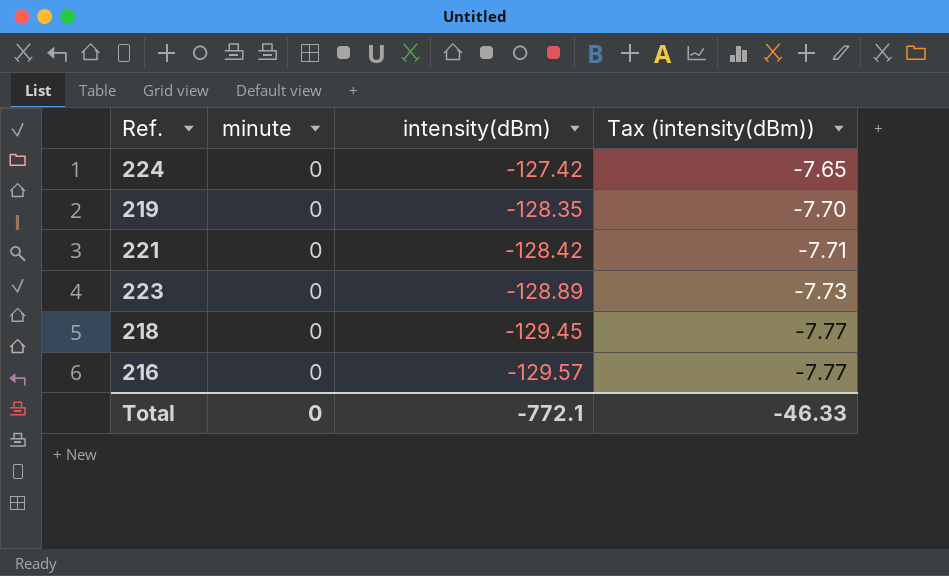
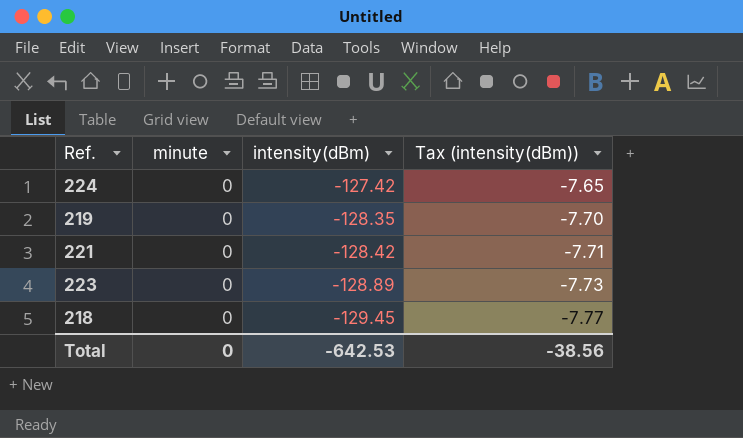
row 216: 0 | -129.57 | -7.77 -> none
Total | intensity(dBm): -772.1 -> -642.53
Total | Tax (intensity(dBm)): -46.33 -> -38.56

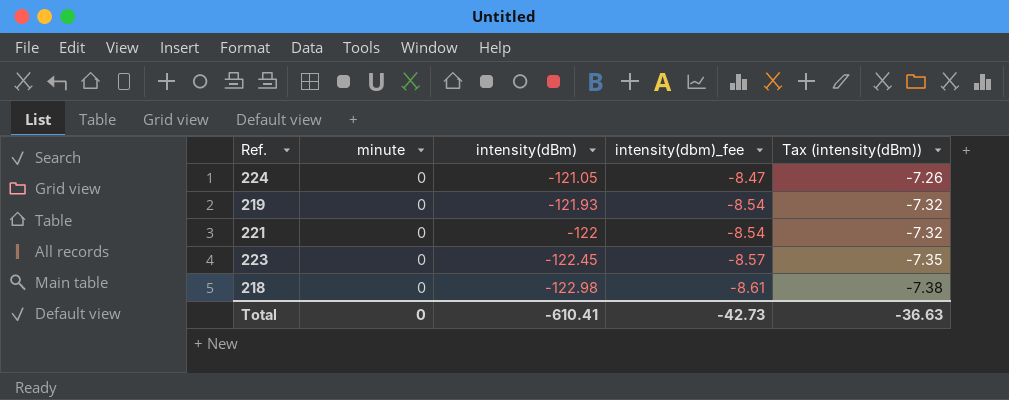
column intensity(dbm)_fee | formula: none -> [intensity(dBm)] * 0.07
224 | intensity(dBm): -127.42 -> -121.05
224 | Tax (intensity(dBm)): -7.65 -> -7.26
219 | intensity(dBm): -128.35 -> -121.93
219 | Tax (intensity(dBm)): -7.70 -> -7.32
221 | intensity(dBm): -128.42 -> -122
221 | Tax (intensity(dBm)): -7.71 -> -7.32
223 | intensity(dBm): -128.89 -> -122.45
223 | Tax (intensity(dBm)): -7.73 -> -7.35
218 | intensity(dBm): -129.45 -> -122.98
218 | Tax (intensity(dBm)): -7.77 -> -7.38
Total | intensity(dBm): -642.53 -> -610.41
Total | Tax (intensity(dBm)): -38.56 -> -36.63

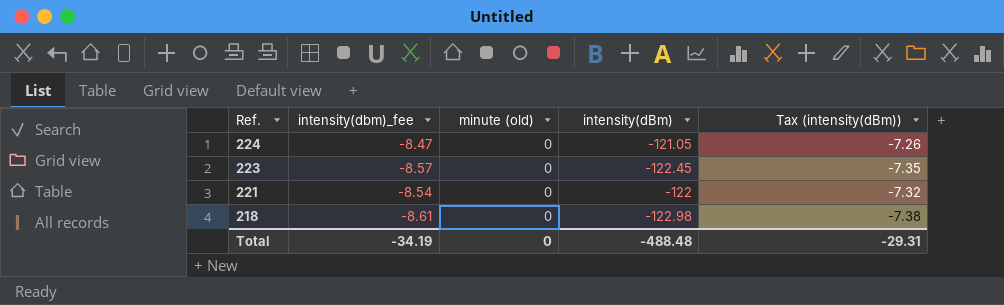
row order: intensity(dBm) descending -> Ref. descending
column intensity(dbm)_fee | position: 4 -> 2
column name: minute -> minute (old)
row 219: 0 | -121.93 | -8.54 | -7.32 -> none
Total | intensity(dbm)_fee: -42.73 -> -34.19
Total | intensity(dBm): -610.41 -> -488.48
Total | Tax (intensity(dBm)): -36.63 -> -29.31

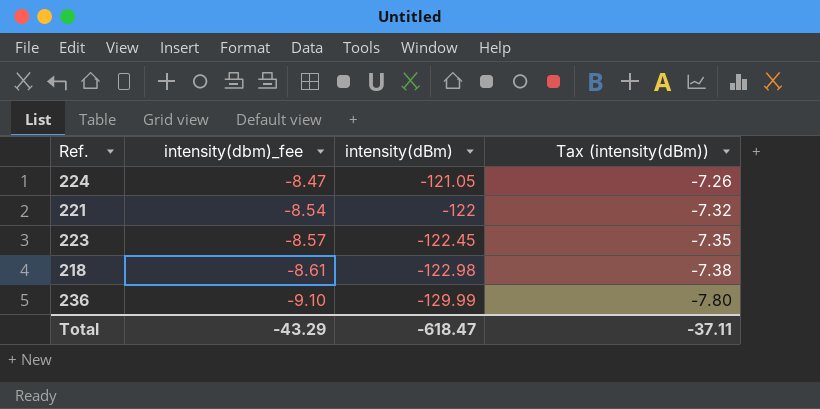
row order: Ref. descending -> intensity(dbm)_fee descending
column minute (old) | position: 3 -> none
row 236: none -> -9.10 | -129.99 | -7.80
Total | intensity(dbm)_fee: -34.19 -> -43.29
Total | intensity(dBm): -488.48 -> -618.47
Total | Tax (intensity(dBm)): -29.31 -> -37.11

